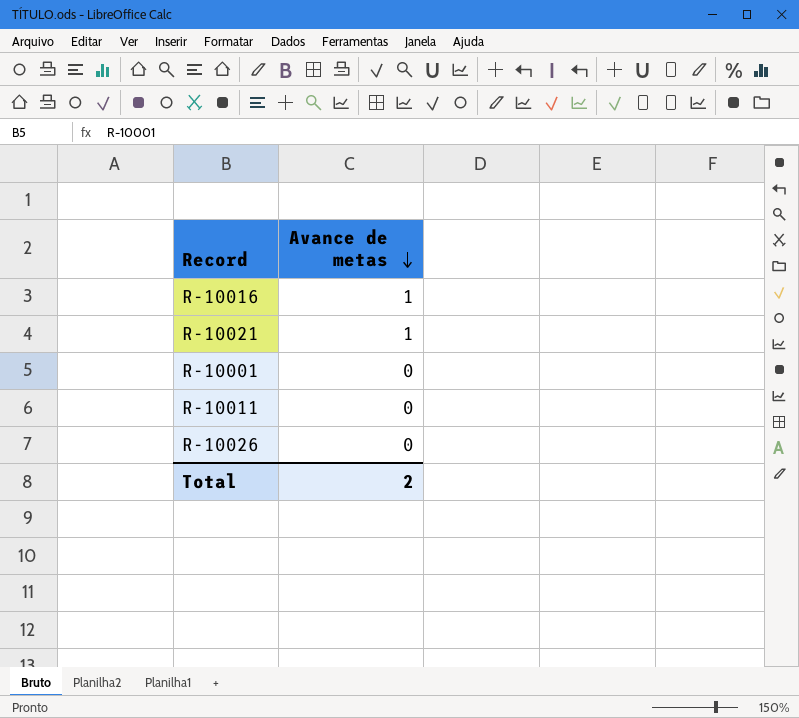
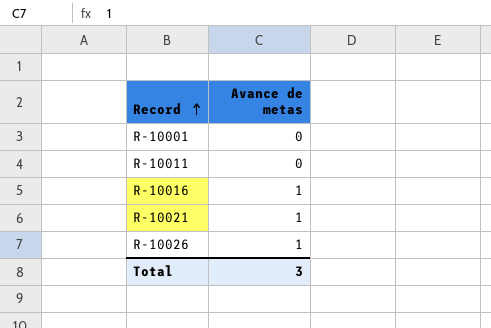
row order: Avance de metas descending -> Record ascending
R-10026 | Avance de metas: 0 -> 1
Total | Avance de metas: 2 -> 3

